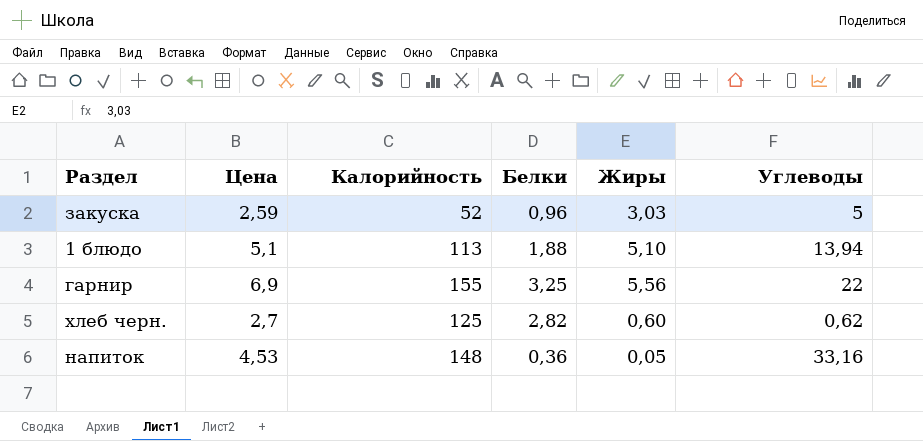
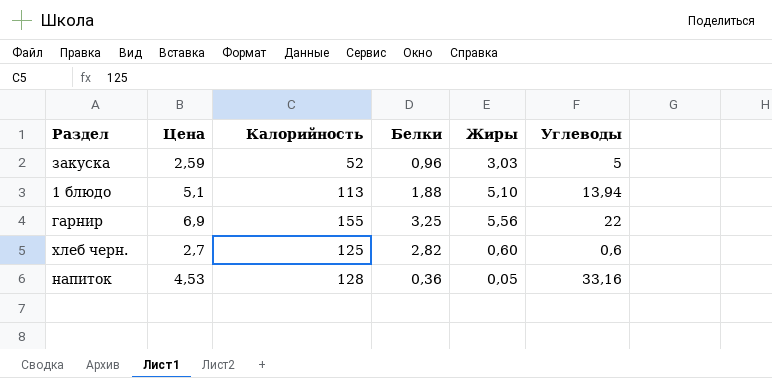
хлеб черн. | Углеводы: 0,62 -> 0,6
напиток | Калорийность: 148 -> 128

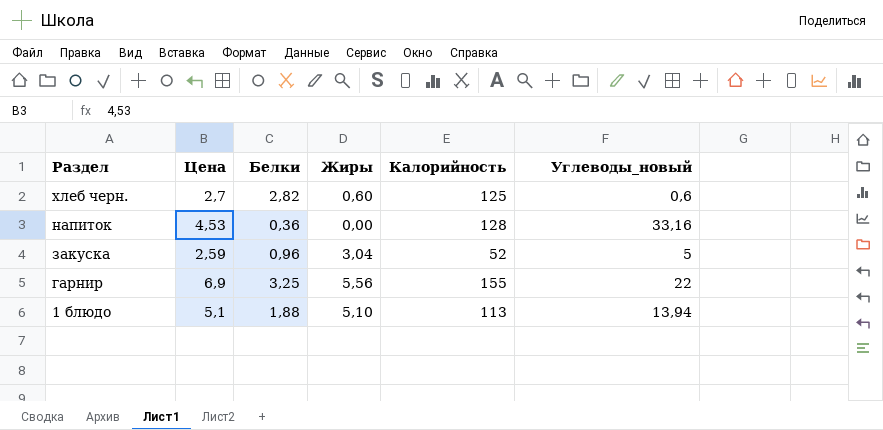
row order: none -> Раздел descending
column Калорийность | position: 3 -> 5
column name: Углеводы -> Углеводы_новый
напиток | Жиры: 0,05 -> 0,00
закуска | Жиры: 3,03 -> 3,04

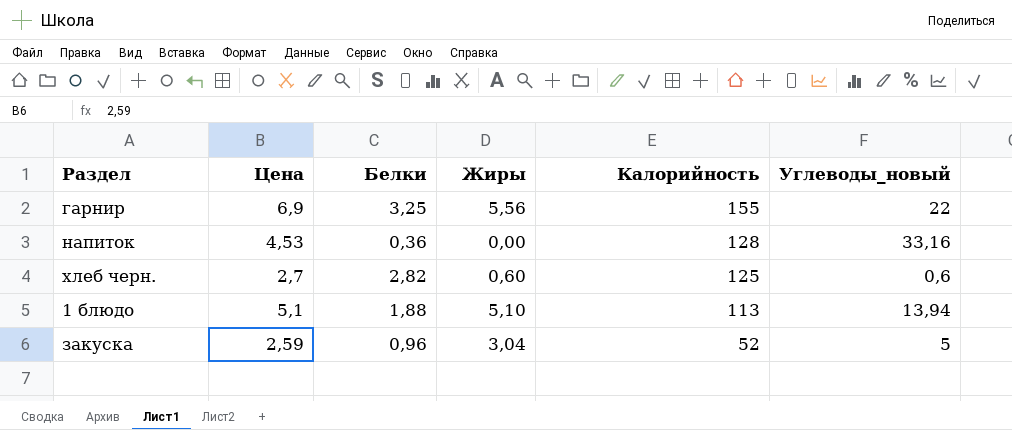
row order: Раздел descending -> Калорийность descending

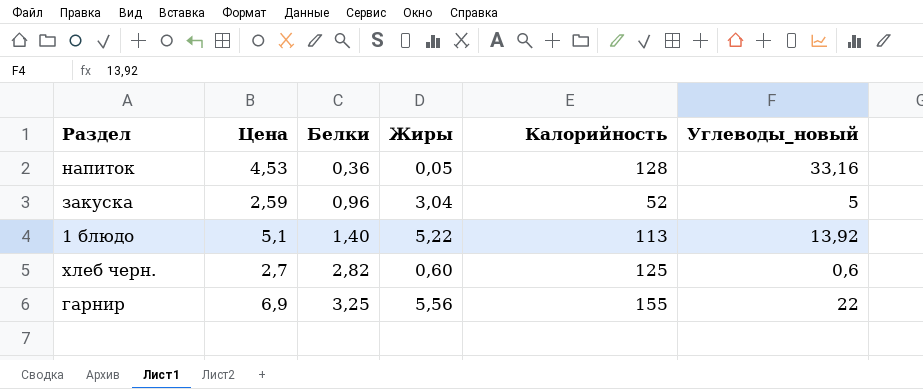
row order: Калорийность descending -> Белки ascending
напиток | Жиры: 0,00 -> 0,05
1 блюдо | Белки: 1,88 -> 1,40
1 блюдо | Жиры: 5,10 -> 5,22
1 блюдо | Углеводы_новый: 13,94 -> 13,92

